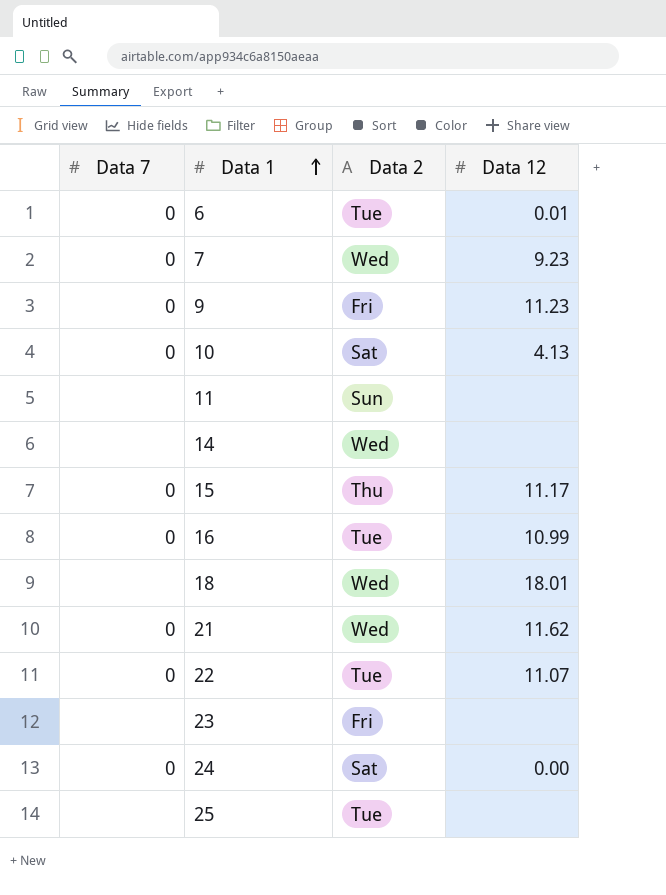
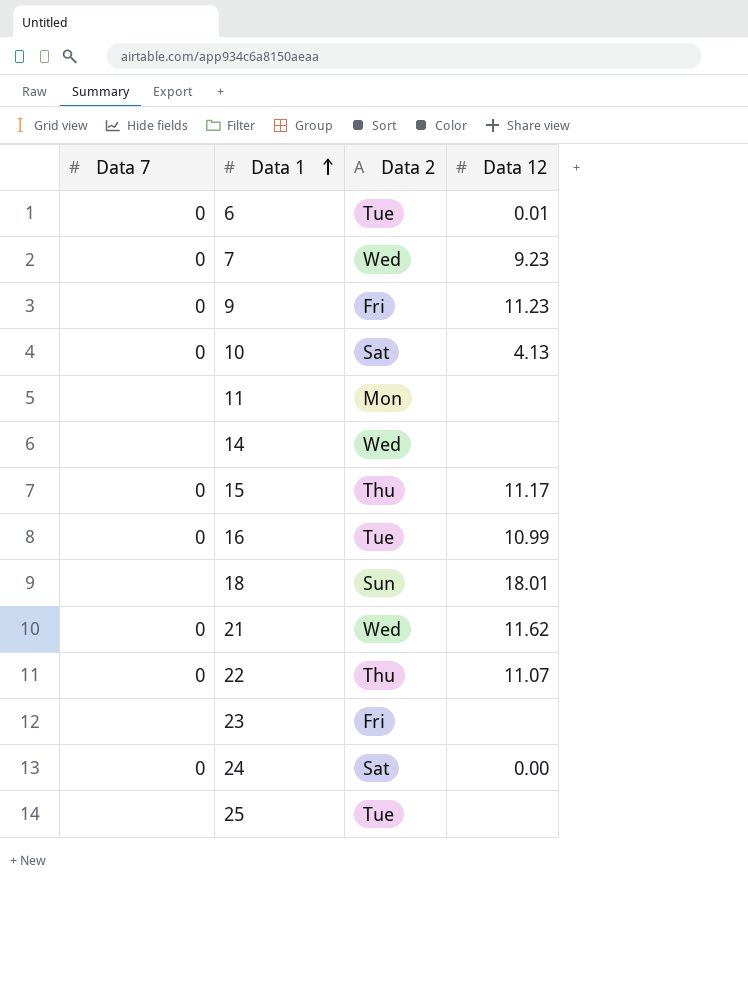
11 | Data 2: Sun -> Mon
18 | Data 2: Wed -> Sun
22 | Data 2: Tue -> Thu

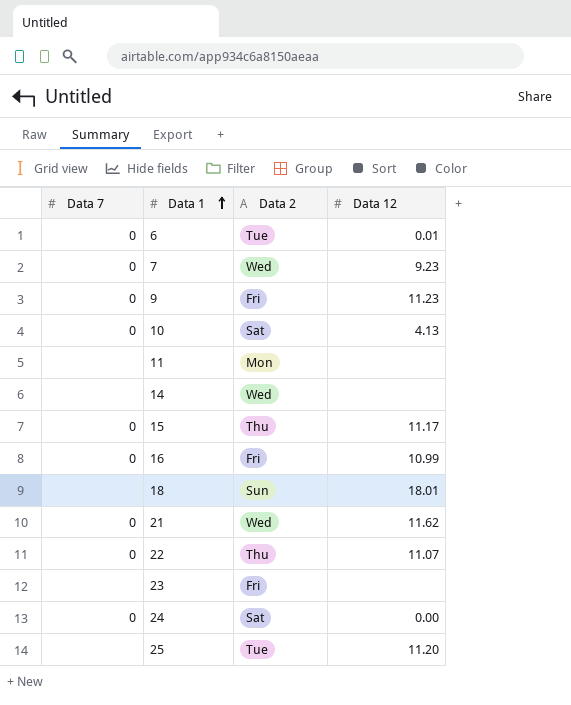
16 | Data 2: Tue -> Fri
25 | Data 12: none -> 11.20

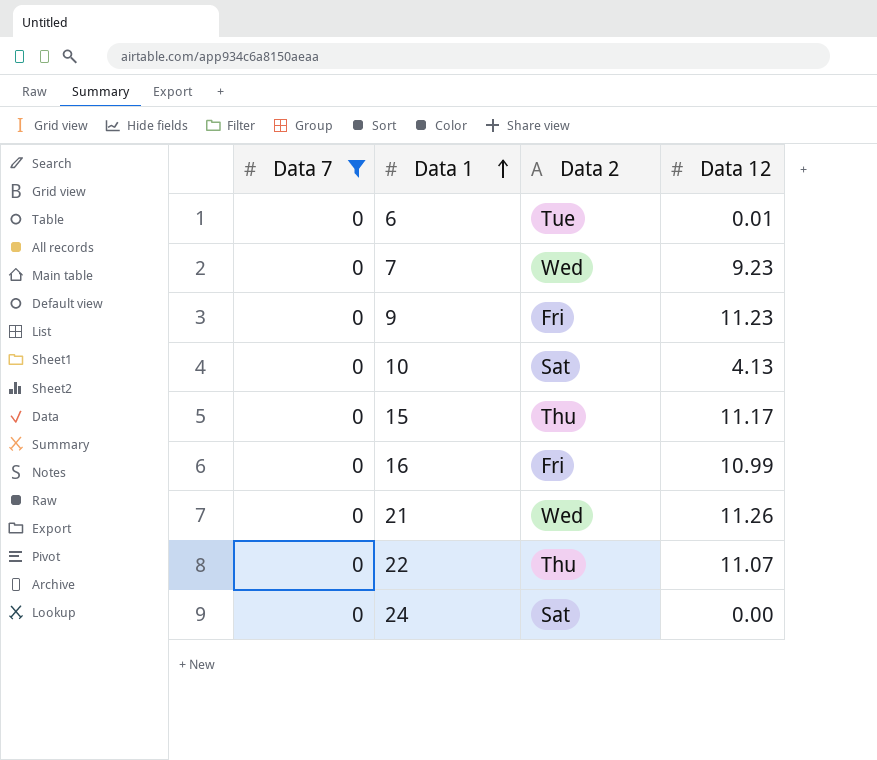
filter: none -> Data 7 = 0
21 | Data 12: 11.62 -> 11.26

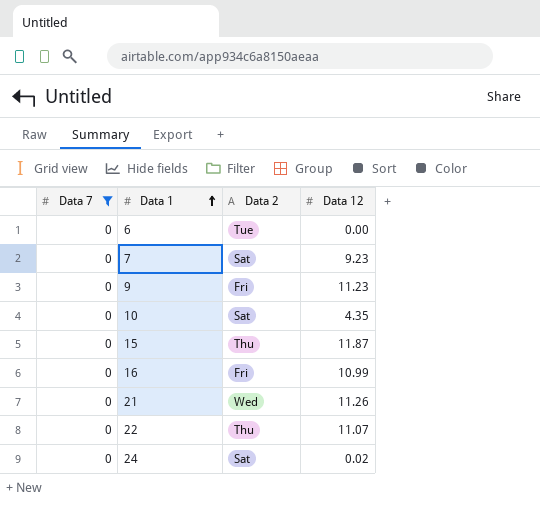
6 | Data 12: 0.01 -> 0.00
7 | Data 2: Wed -> Sat
10 | Data 12: 4.13 -> 4.35
15 | Data 12: 11.17 -> 11.87
24 | Data 12: 0.00 -> 0.02

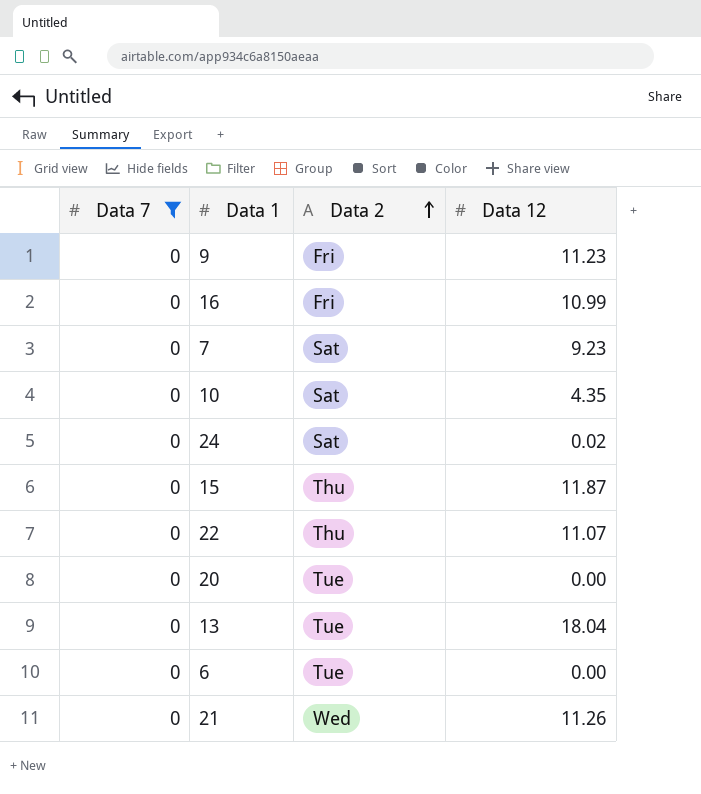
row order: Data 1 ascending -> Data 2 ascending
row 20: none -> 0 | Tue | 0.00
row 13: none -> 0 | Tue | 18.04

